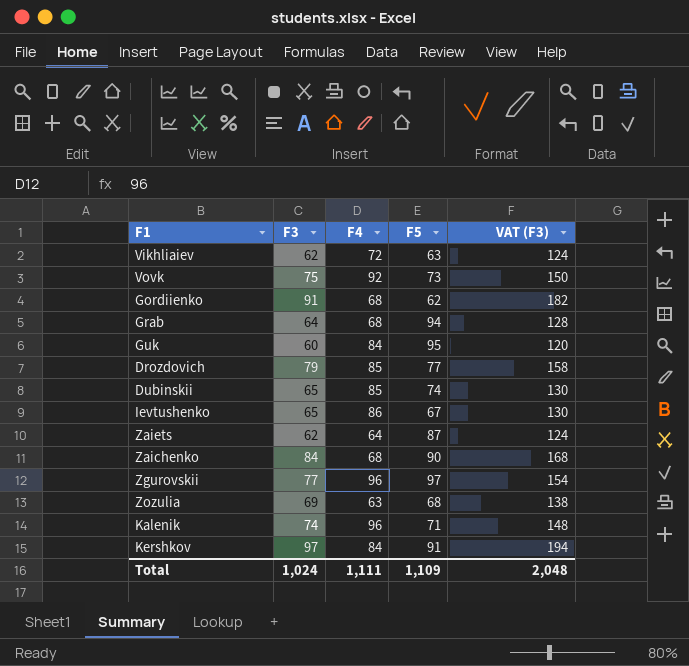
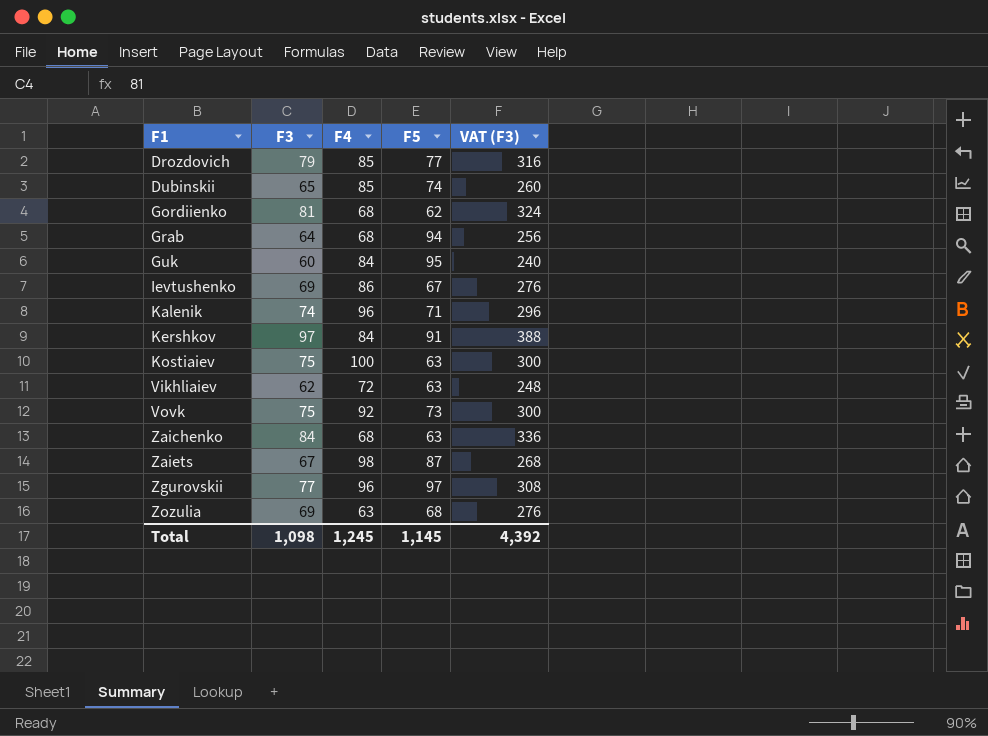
row order: none -> F1 ascending
column VAT (F3) | formula: [F3] * 2 -> [F3] * 4
Gordiienko | F3: 91 -> 81
Ievtushenko | F3: 65 -> 69
row Kostiaiev: none -> 75 | 100 | 63 | 300
Zaichenko | F5: 90 -> 63
Zaiets | F3: 62 -> 67
Zaiets | F4: 64 -> 98
Total | F3: 1,024 -> 1,098
Total | F4: 1,111 -> 1,245
Total | F5: 1,109 -> 1,145
Total | VAT (F3): 2,048 -> 4,392

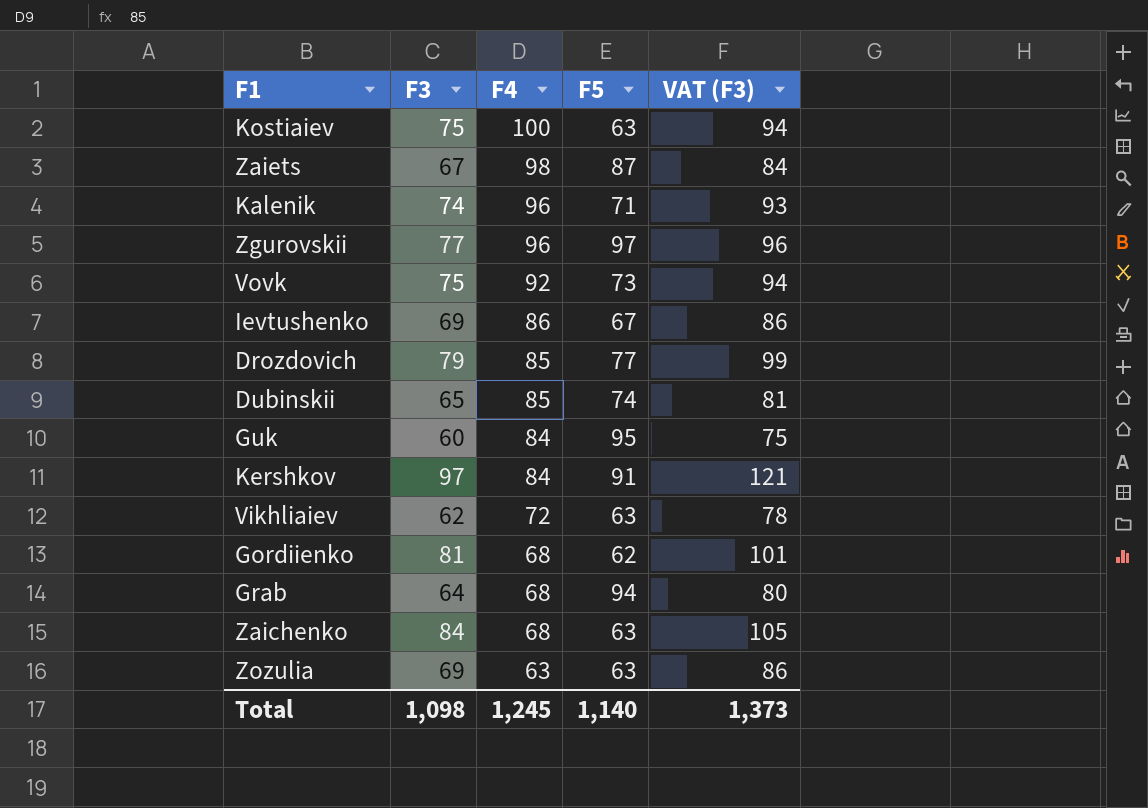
row order: F1 ascending -> F4 descending
column VAT (F3) | formula: [F3] * 4 -> [F3] * 1.25
Zozulia | F5: 68 -> 63
Total | F5: 1,145 -> 1,140
Total | VAT (F3): 4,392 -> 1,373

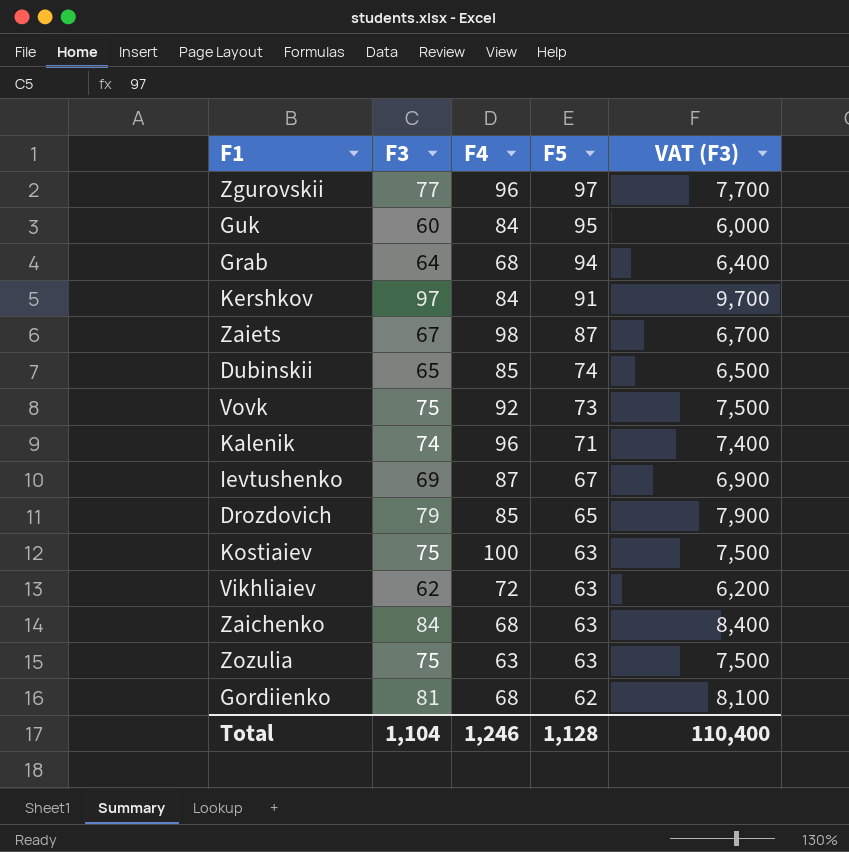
row order: F4 descending -> F5 descending
column VAT (F3) | formula: [F3] * 1.25 -> [F3] * 100
Ievtushenko | F4: 86 -> 87
Drozdovich | F5: 77 -> 65
Zozulia | F3: 69 -> 75
Total | F3: 1,098 -> 1,104
Total | F4: 1,245 -> 1,246
Total | F5: 1,140 -> 1,128
Total | VAT (F3): 1,373 -> 110,400

